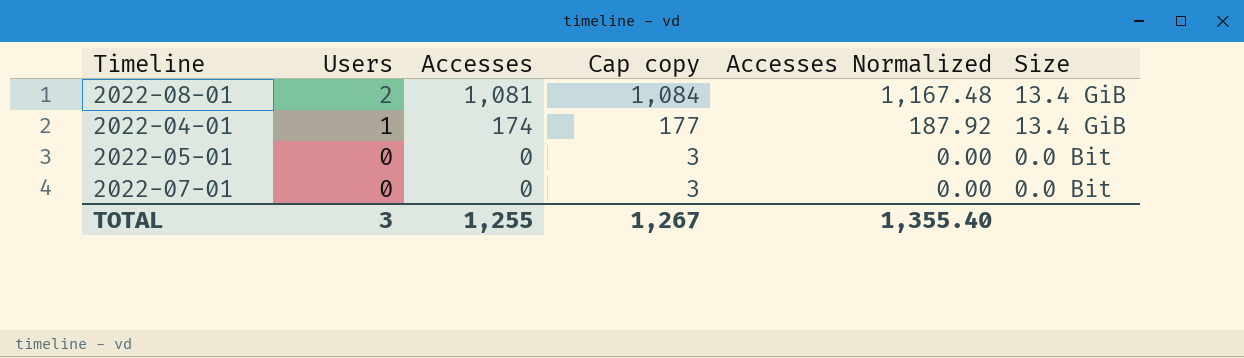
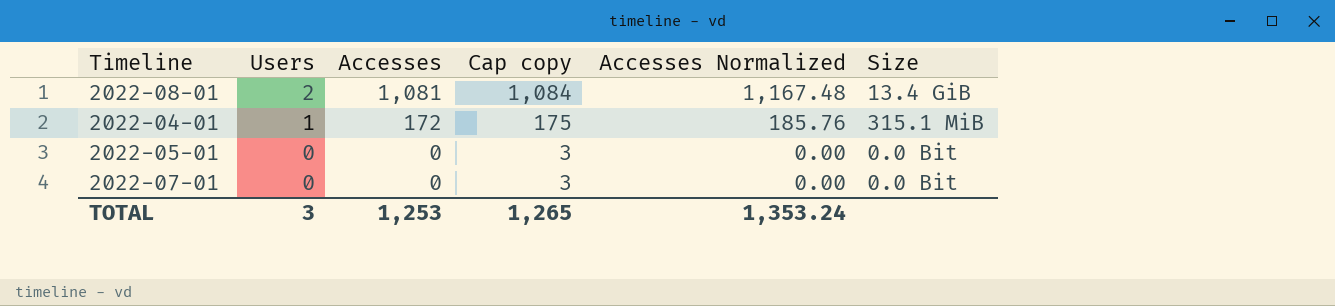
2022-04-01 | Accesses: 174 -> 172
2022-04-01 | Cap copy: 177 -> 175
2022-04-01 | Accesses Normalized: 187.92 -> 185.76
2022-04-01 | Size: 13.4 GiB -> 315.1 MiB
TOTAL | Accesses: 1,255 -> 1,253
TOTAL | Cap copy: 1,267 -> 1,265
TOTAL | Accesses Normalized: 1,355.40 -> 1,353.24

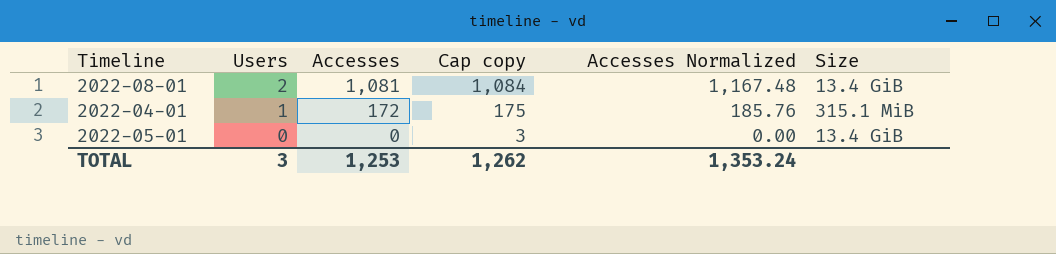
row 2022-07-01: 0 | 0 | 3 | 0.00 | 0.0 Bit -> none
2022-05-01 | Size: 0.0 Bit -> 13.4 GiB
TOTAL | Cap copy: 1,265 -> 1,262

